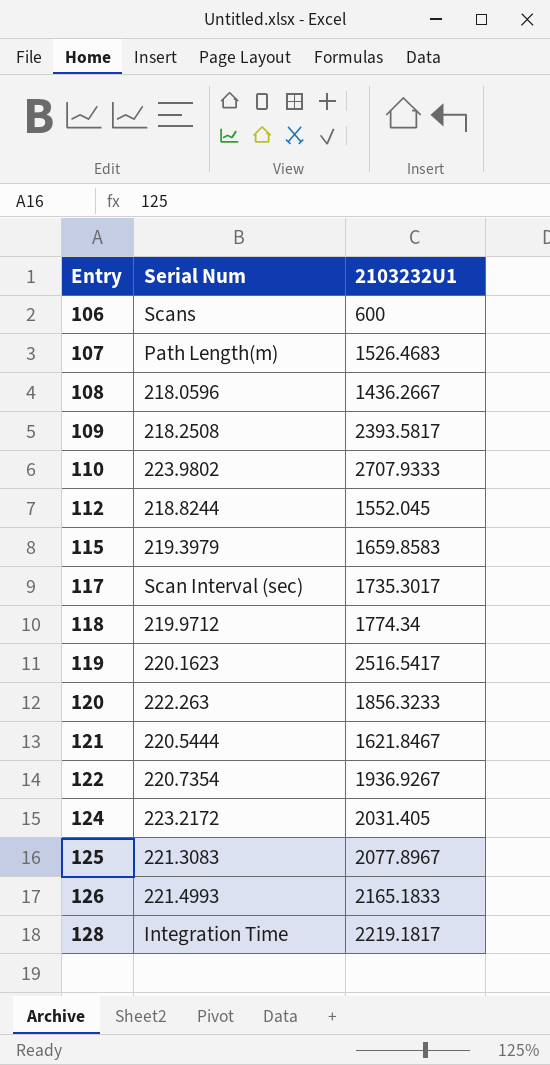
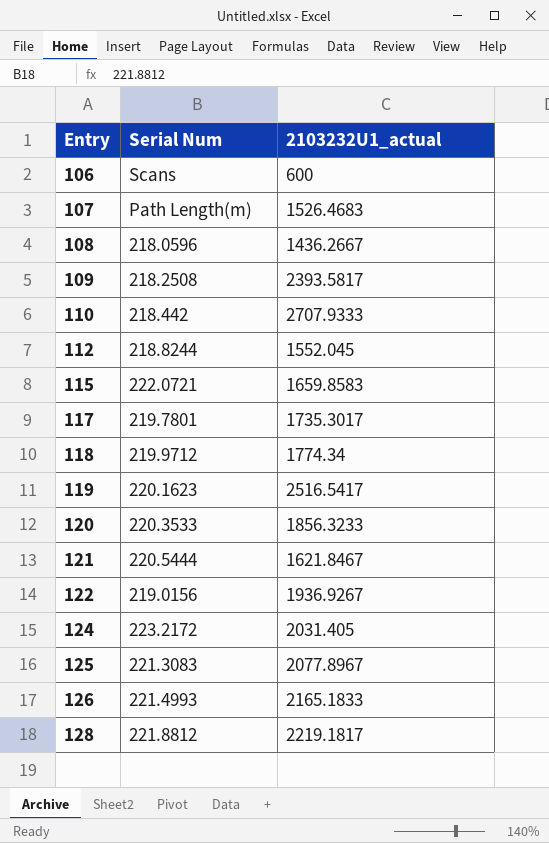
column name: 2103232U1 -> 2103232U1_actual
110 | Serial Num: 223.9802 -> 218.442
115 | Serial Num: 219.3979 -> 222.0721
117 | Serial Num: Scan Interval (sec) -> 219.7801
120 | Serial Num: 222.263 -> 220.3533
122 | Serial Num: 220.7354 -> 219.0156
128 | Serial Num: Integration Time -> 221.8812

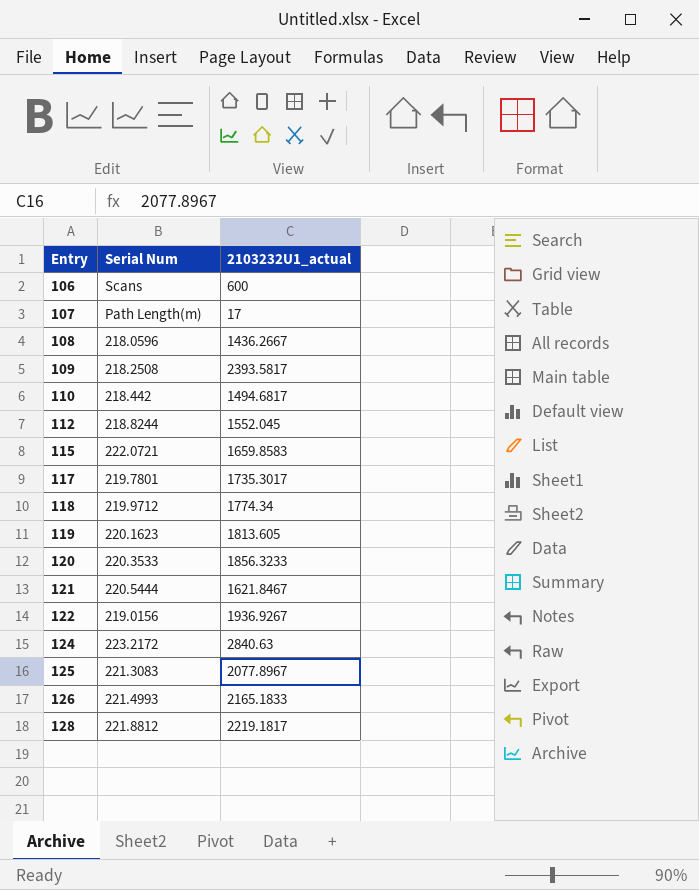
107 | 2103232U1_actual: 1526.4683 -> 17
110 | 2103232U1_actual: 2707.9333 -> 1494.6817
119 | 2103232U1_actual: 2516.5417 -> 1813.605
124 | 2103232U1_actual: 2031.405 -> 2840.63

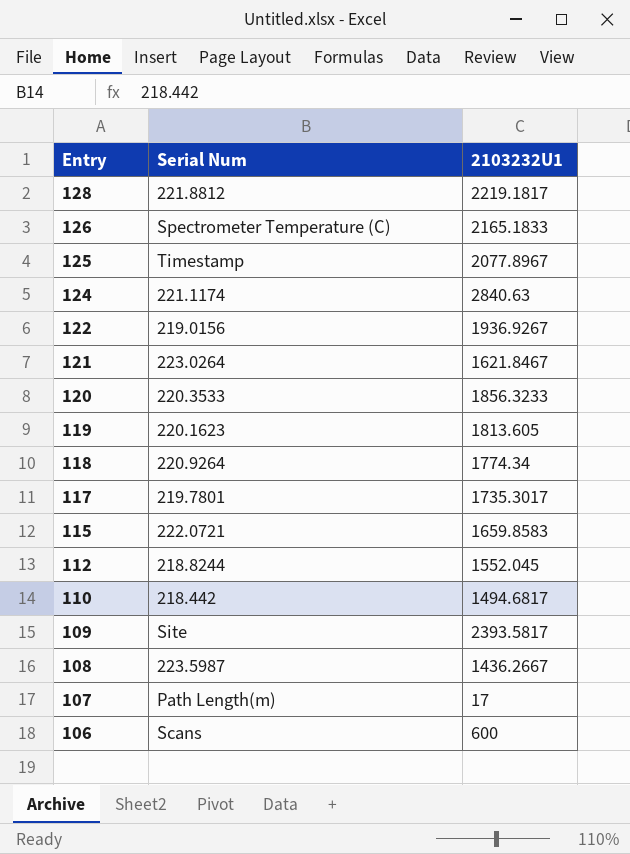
row order: Entry ascending -> Entry descending
column name: 2103232U1_actual -> 2103232U1
126 | Serial Num: 221.4993 -> Spectrometer Temperature (C)
125 | Serial Num: 221.3083 -> Timestamp
124 | Serial Num: 223.2172 -> 221.1174
121 | Serial Num: 220.5444 -> 223.0264
118 | Serial Num: 219.9712 -> 220.9264
109 | Serial Num: 218.2508 -> Site
108 | Serial Num: 218.0596 -> 223.5987

